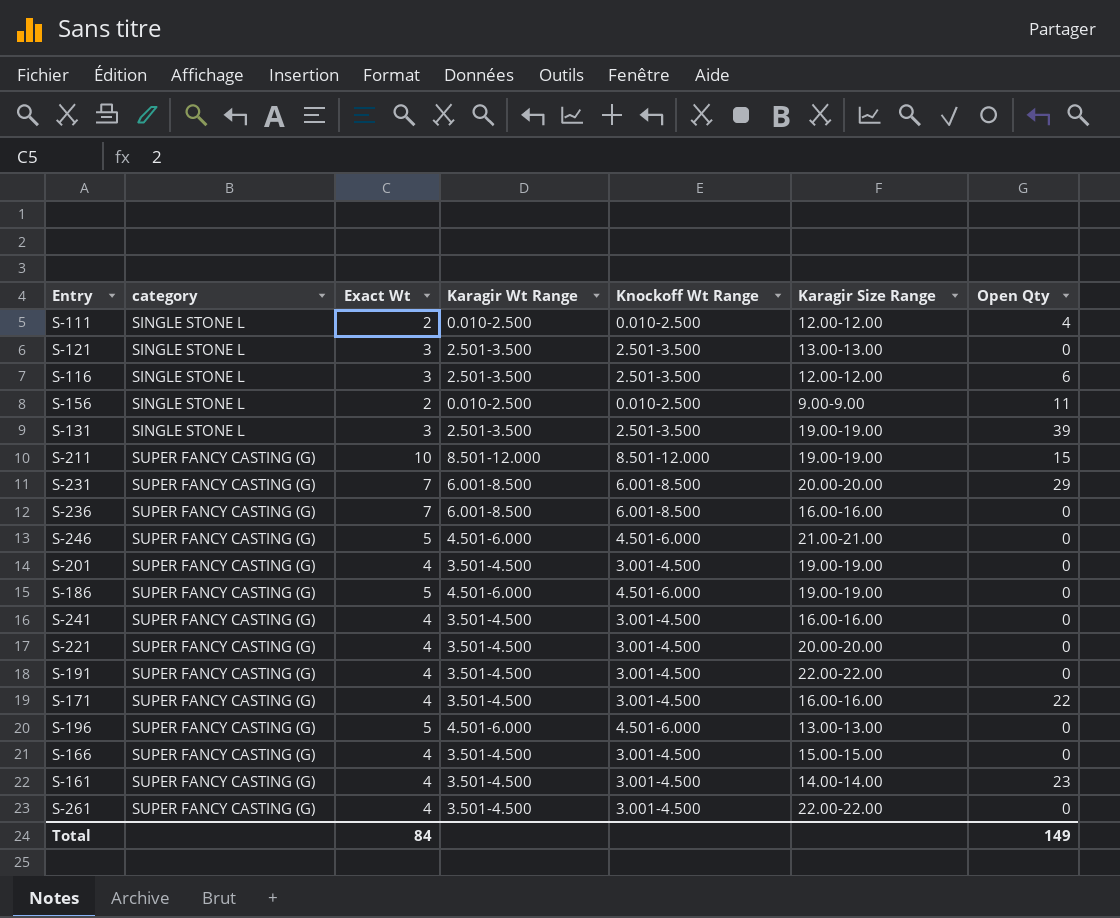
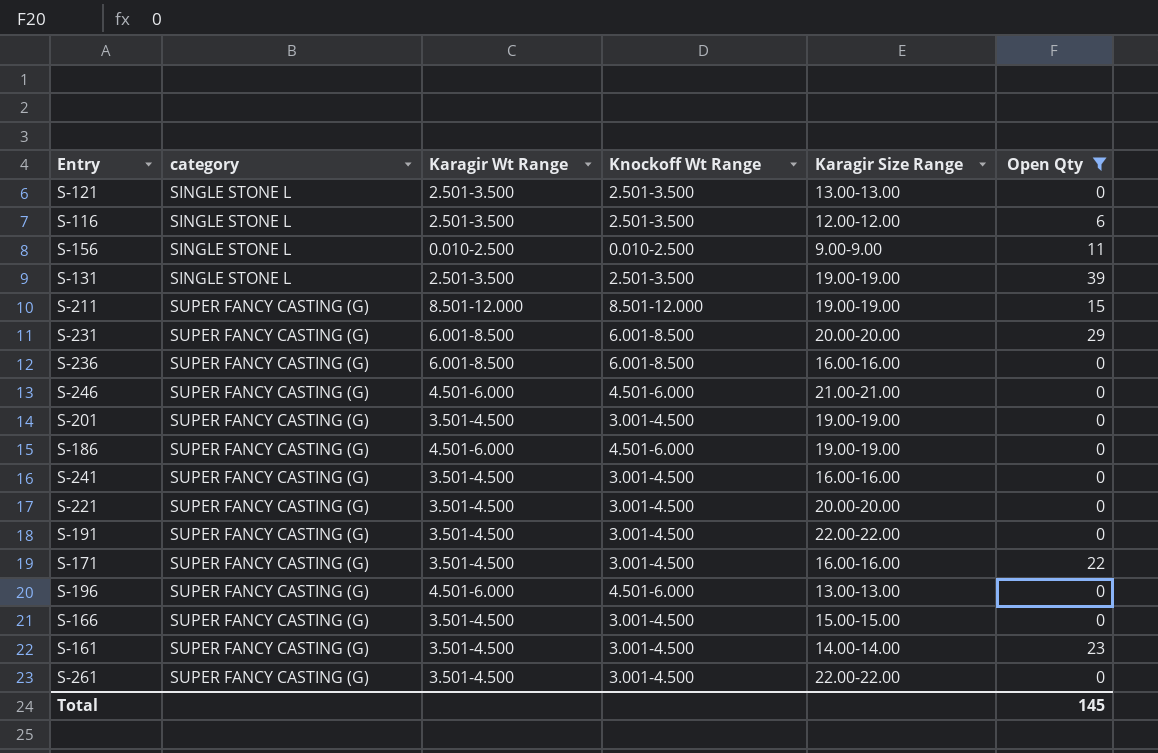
filter: none -> Open Qty != 4
column Exact Wt | position: 3 -> none
Total | Open Qty: 149 -> 145

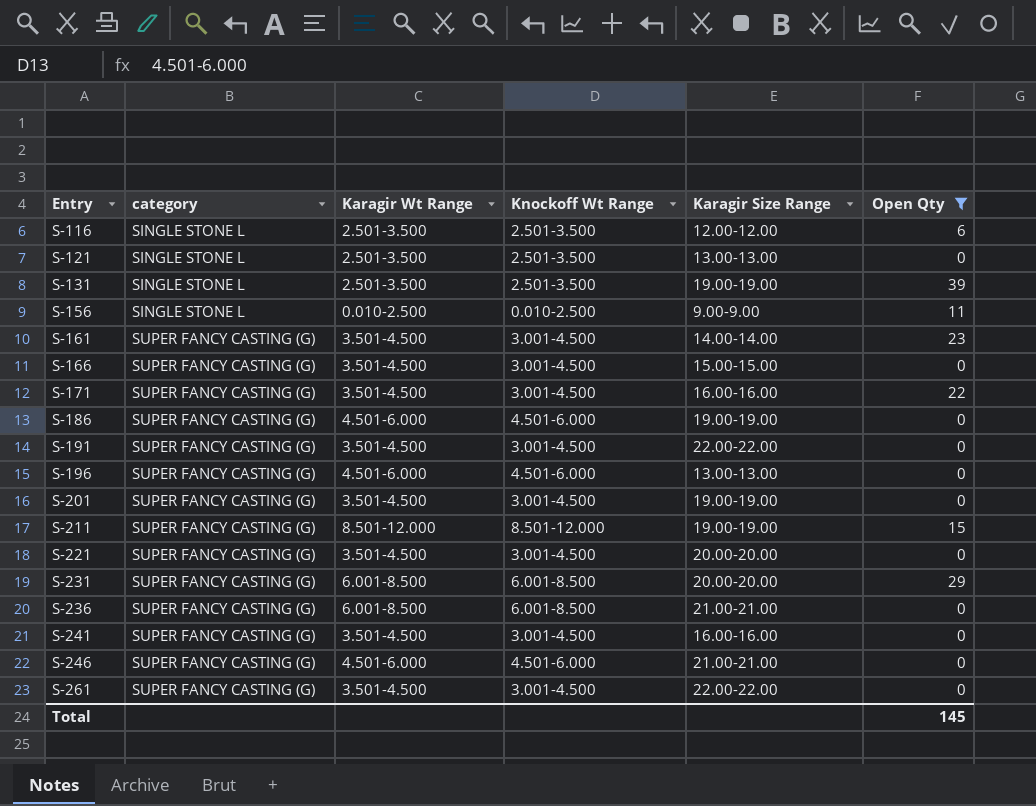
row order: category ascending -> Entry ascending
S-236 | Karagir Size Range: 16.00-16.00 -> 21.00-21.00

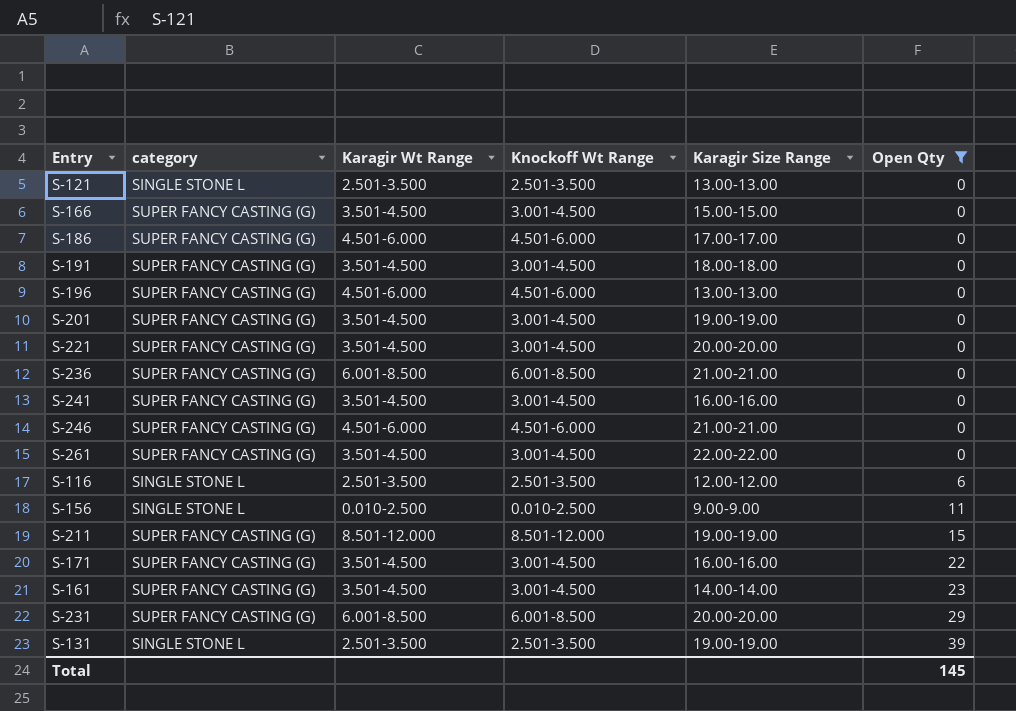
row order: Entry ascending -> Open Qty ascending
S-186 | Karagir Size Range: 19.00-19.00 -> 17.00-17.00
S-191 | Karagir Size Range: 22.00-22.00 -> 18.00-18.00

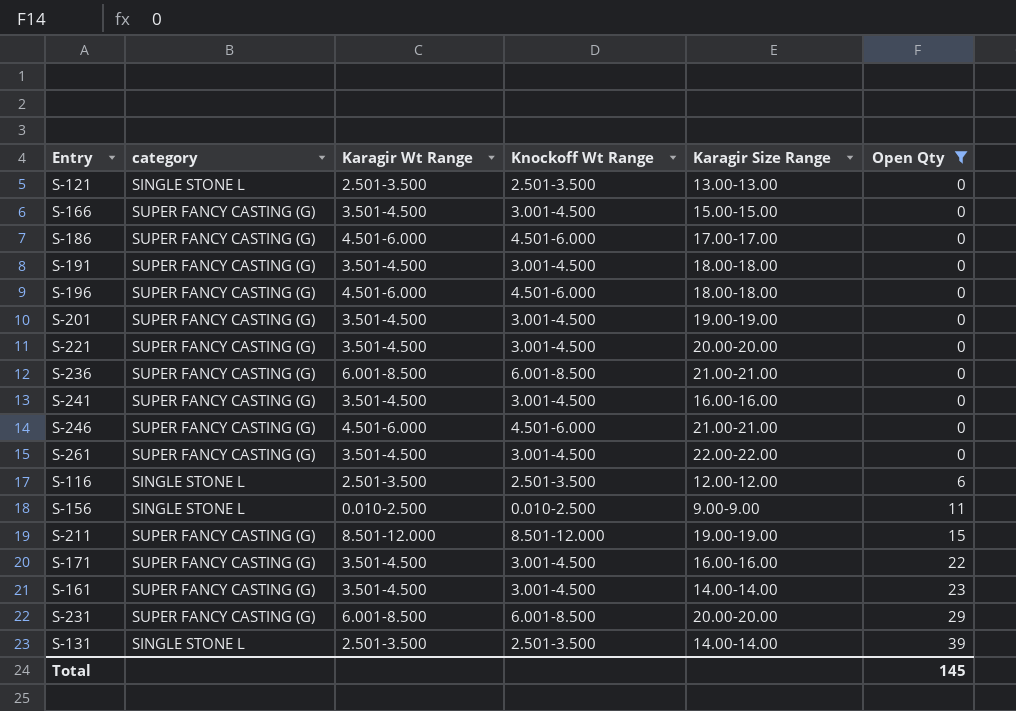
S-196 | Karagir Size Range: 13.00-13.00 -> 18.00-18.00
S-131 | Karagir Size Range: 19.00-19.00 -> 14.00-14.00

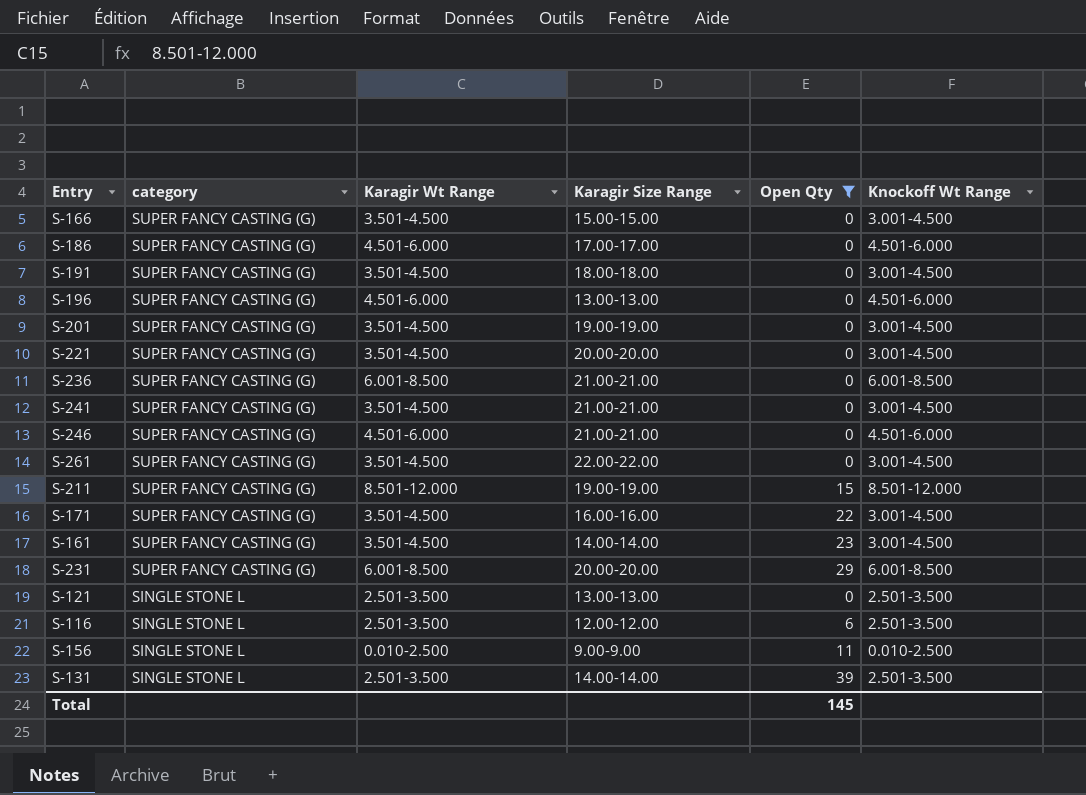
row order: Open Qty ascending -> category descending
column Knockoff Wt Range | position: 4 -> 6
S-196 | Karagir Size Range: 18.00-18.00 -> 13.00-13.00
S-241 | Karagir Size Range: 16.00-16.00 -> 21.00-21.00

